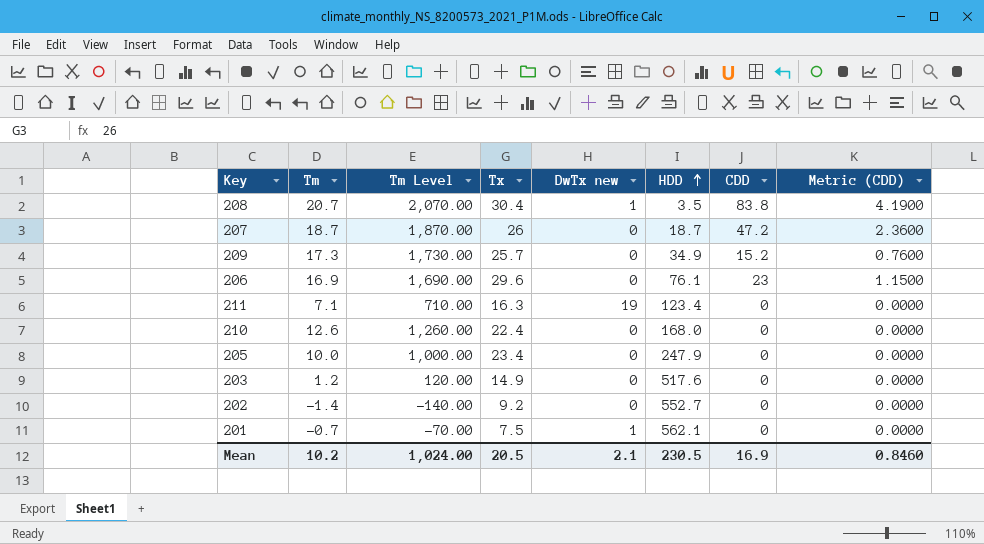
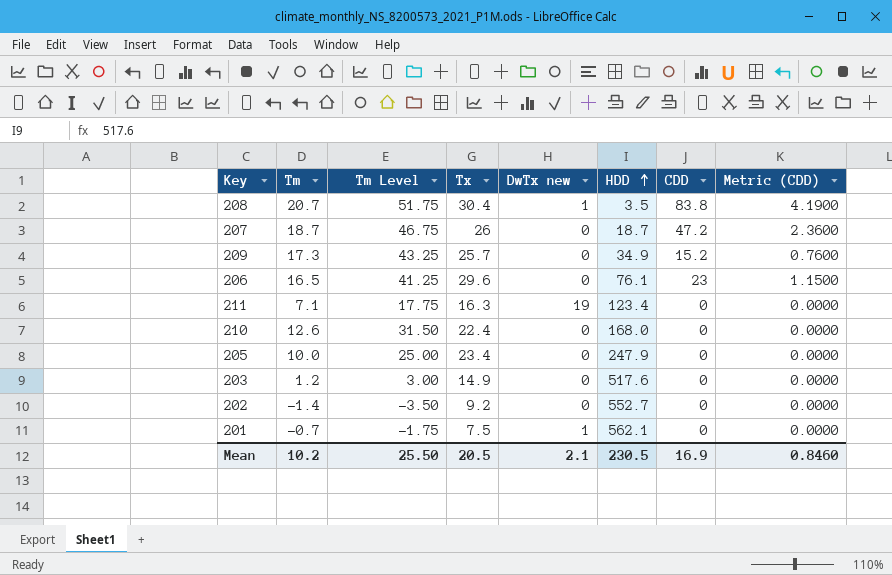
column Tm Level | formula: [Tm] * 100 -> [Tm] * 2.5
206 | Tm: 16.9 -> 16.5
Mean | Tm Level: 1,024.00 -> 25.50

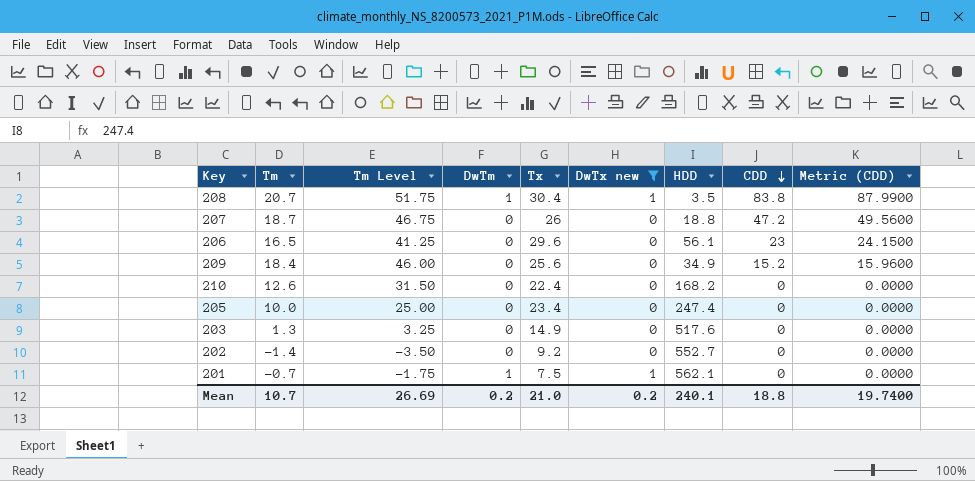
filter: none -> DwTx new != 19
row order: HDD ascending -> CDD descending
column DwTm | position: none -> 4
column Metric (CDD) | formula: [CDD] * 0.05 -> [CDD] * 1.05
207 | HDD: 18.7 -> 18.8
206 | HDD: 76.1 -> 56.1
209 | Tm: 17.3 -> 18.4
209 | Tm Level: 43.25 -> 46.00
209 | Tx: 25.7 -> 25.6
210 | HDD: 168.0 -> 168.2
205 | HDD: 247.9 -> 247.4
203 | Tm: 1.2 -> 1.3
203 | Tm Level: 3.00 -> 3.25
Mean | Tm: 10.2 -> 10.7
Mean | Tm Level: 25.50 -> 26.69
Mean | Tx: 20.5 -> 21.0
Mean | DwTx new: 2.1 -> 0.2
Mean | HDD: 230.5 -> 240.1
Mean | CDD: 16.9 -> 18.8
Mean | Metric (CDD): 0.8460 -> 19.7400

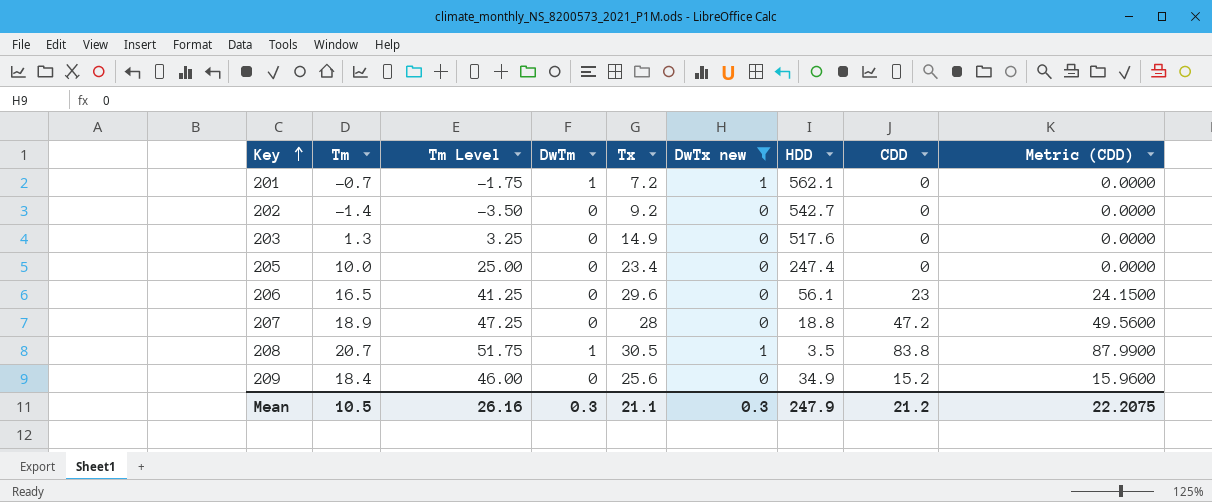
row order: CDD descending -> Key ascending
row 210: 12.6 | 31.50 | 0 | 22.4 | 0 | 168.2 | 0 | 0.0000 -> none
201 | Tx: 7.5 -> 7.2
202 | HDD: 552.7 -> 542.7
207 | Tm: 18.7 -> 18.9
207 | Tm Level: 46.75 -> 47.25
207 | Tx: 26 -> 28
208 | Tx: 30.4 -> 30.5
Mean | Tm: 10.7 -> 10.5
Mean | Tm Level: 26.69 -> 26.16
Mean | DwTm: 0.2 -> 0.3
Mean | Tx: 21.0 -> 21.1
Mean | DwTx new: 0.2 -> 0.3
Mean | HDD: 240.1 -> 247.9
Mean | CDD: 18.8 -> 21.2
Mean | Metric (CDD): 19.7400 -> 22.2075

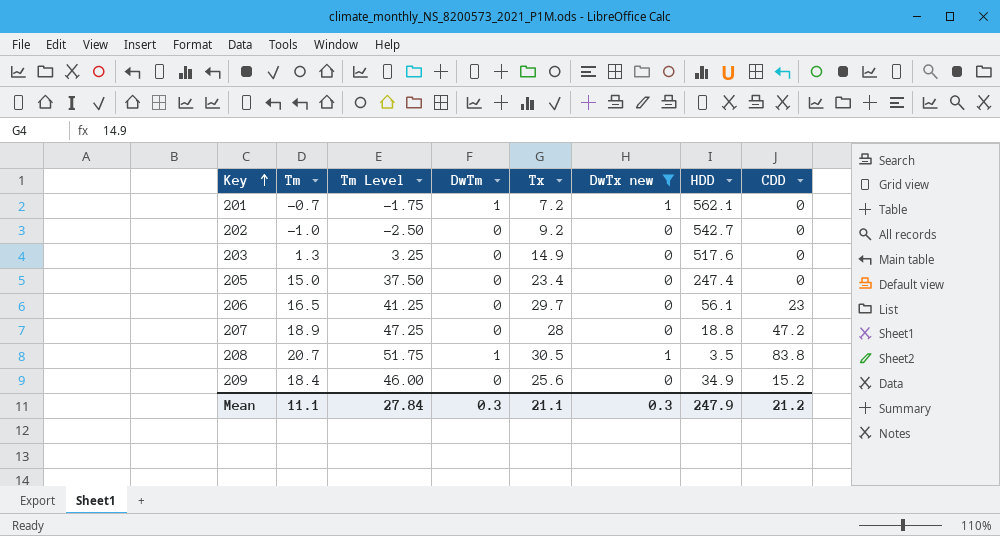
column Metric (CDD) | formula: [CDD] * 1.05 -> none
202 | Tm: -1.4 -> -1.0
202 | Tm Level: -3.50 -> -2.50
205 | Tm: 10.0 -> 15.0
205 | Tm Level: 25.00 -> 37.50
206 | Tx: 29.6 -> 29.7
Mean | Tm: 10.5 -> 11.1
Mean | Tm Level: 26.16 -> 27.84

